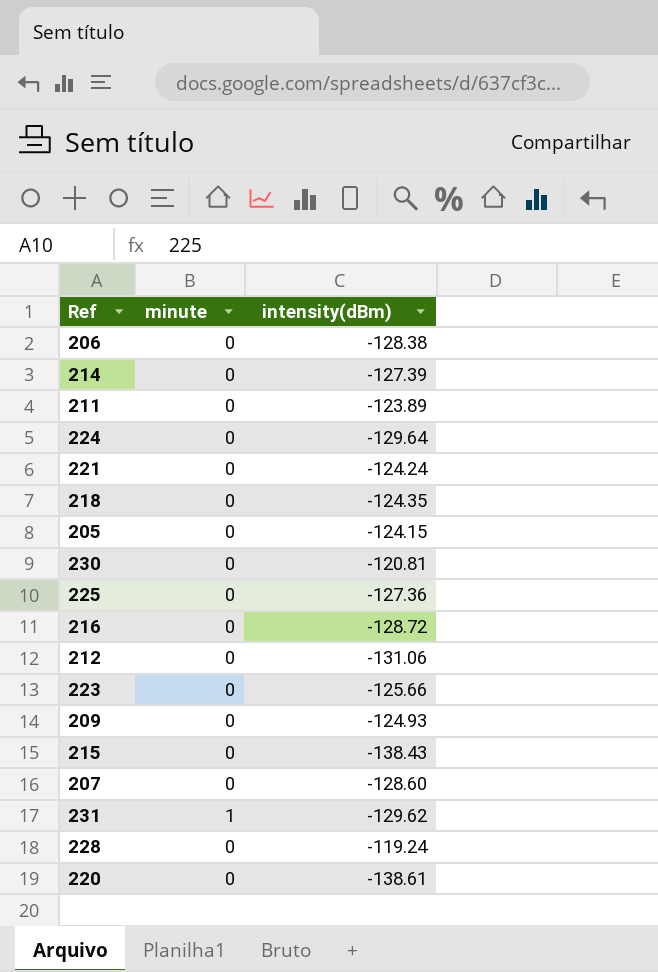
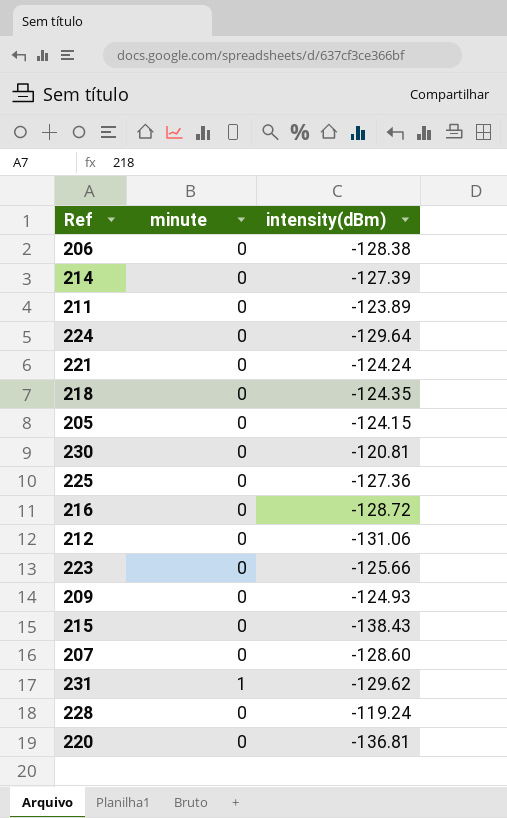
220 | intensity(dBm): -138.61 -> -136.81

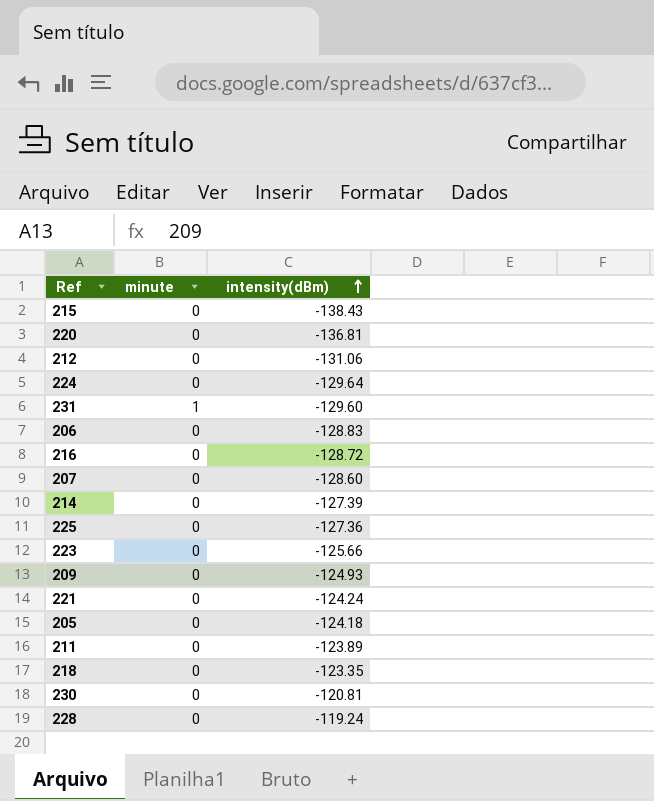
row order: none -> intensity(dBm) ascending
231 | intensity(dBm): -129.62 -> -129.60
206 | intensity(dBm): -128.38 -> -128.83
205 | intensity(dBm): -124.15 -> -124.18
218 | intensity(dBm): -124.35 -> -123.35

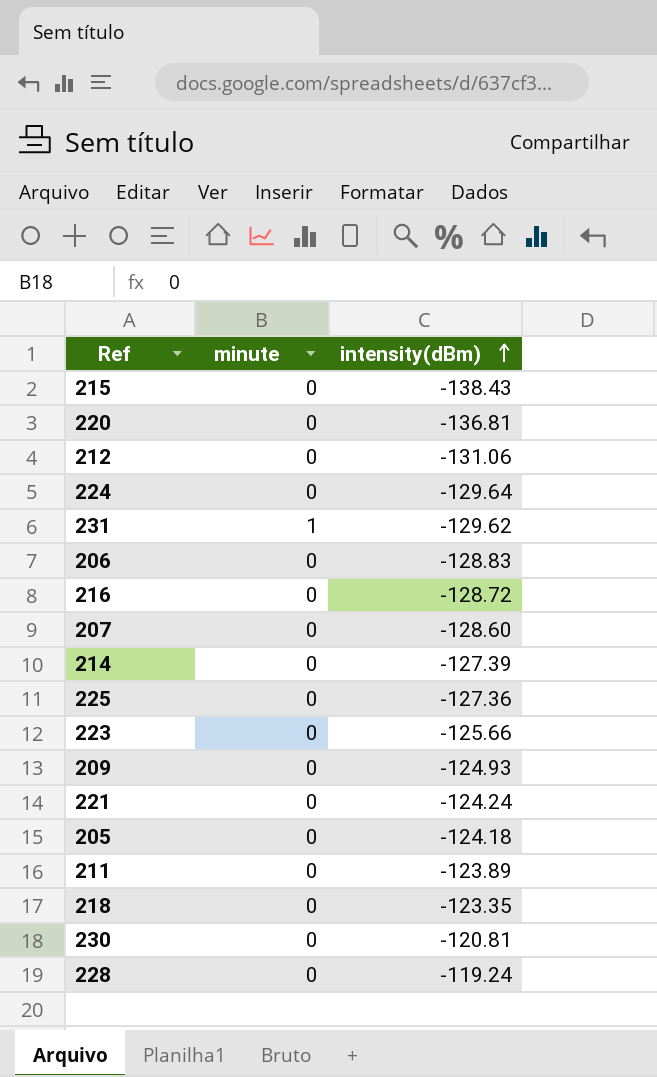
231 | intensity(dBm): -129.60 -> -129.62

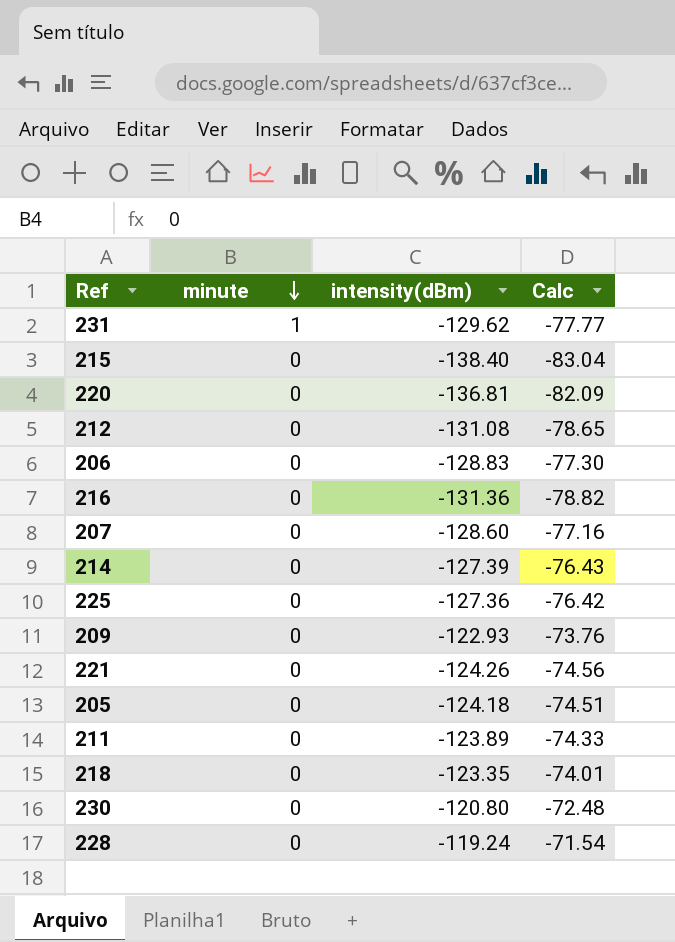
row order: intensity(dBm) ascending -> minute descending
column Calc | formula: none -> [intensity(dBm)] * 0.6
row 224: 0 | -129.64 -> none
row 223: 0 | -125.66 -> none
215 | intensity(dBm): -138.43 -> -138.40
212 | intensity(dBm): -131.06 -> -131.08
216 | intensity(dBm): -128.72 -> -131.36
209 | intensity(dBm): -124.93 -> -122.93
221 | intensity(dBm): -124.24 -> -124.26
230 | intensity(dBm): -120.81 -> -120.80

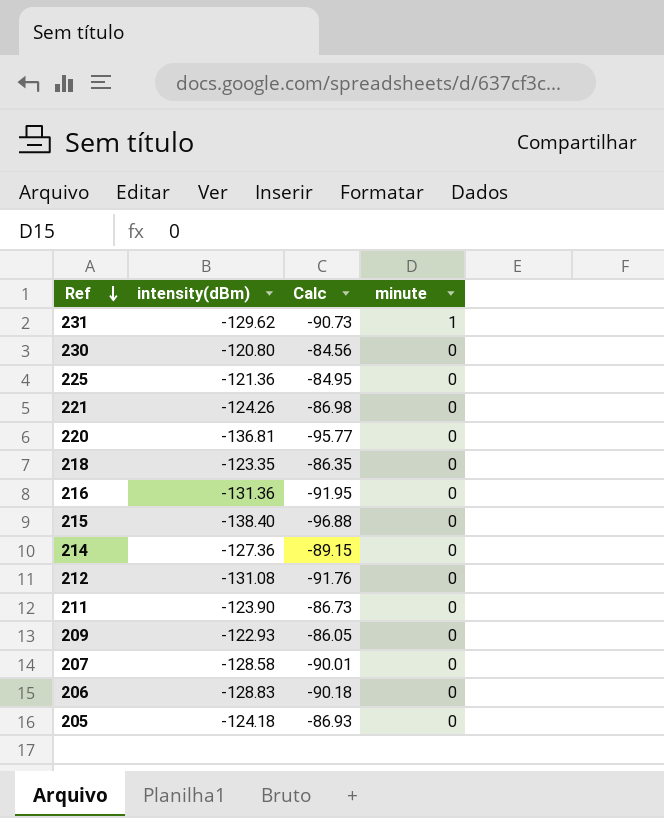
row order: minute descending -> Ref descending
column Calc | formula: [intensity(dBm)] * 0.6 -> [intensity(dBm)] * 0.7
column minute | position: 2 -> 4
row 228: 0 | -119.24 | -71.54 -> none
225 | intensity(dBm): -127.36 -> -121.36
214 | intensity(dBm): -127.39 -> -127.36
211 | intensity(dBm): -123.89 -> -123.90
207 | intensity(dBm): -128.60 -> -128.58

